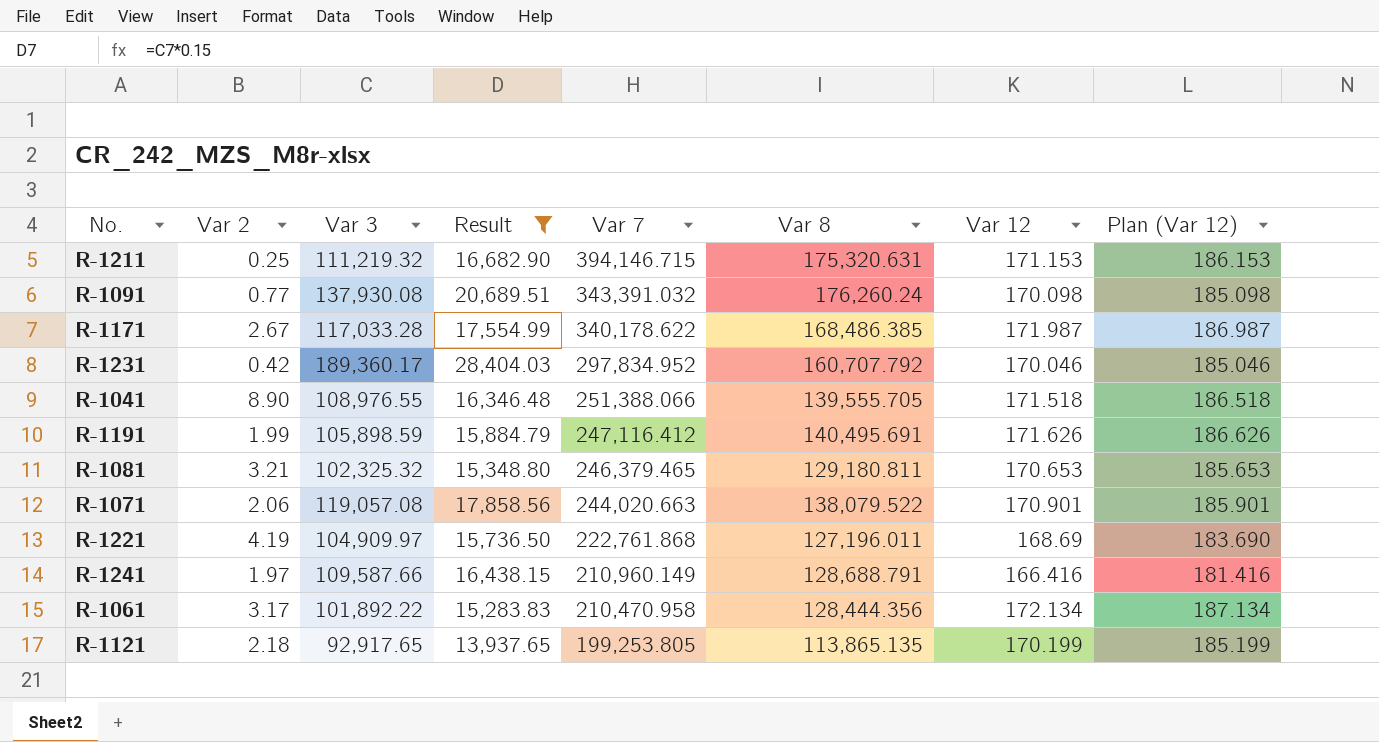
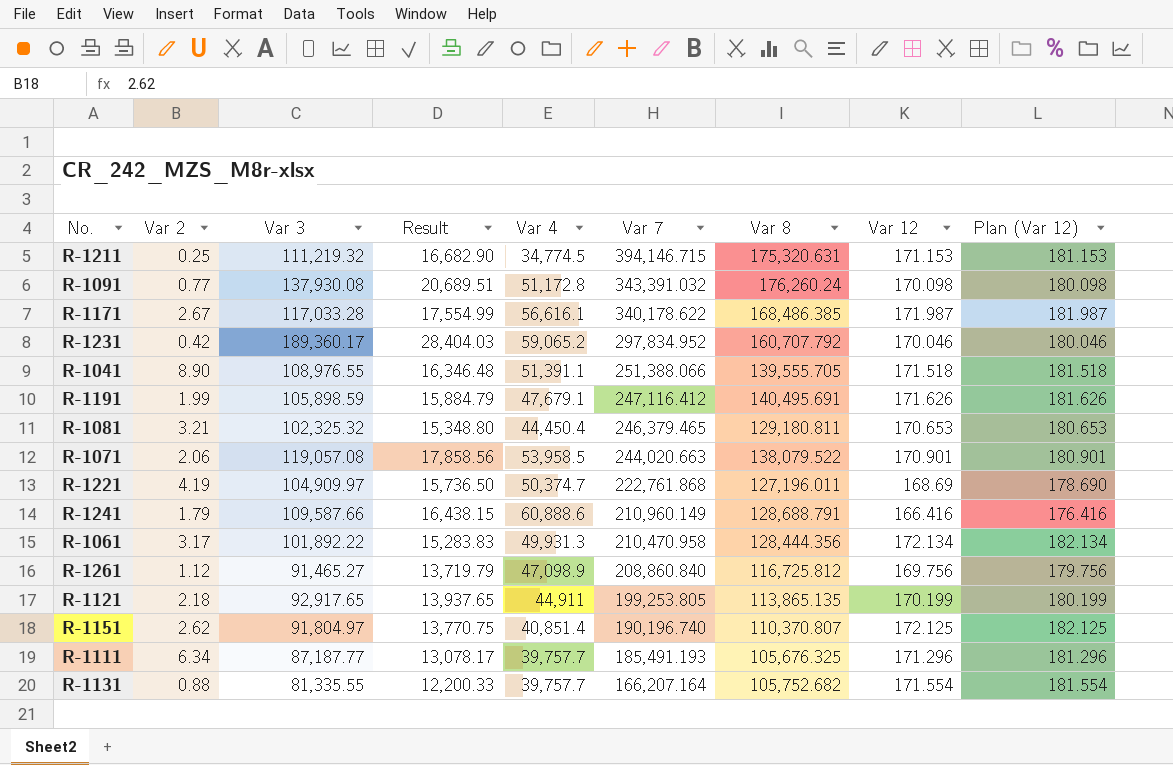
filter: Result >= 13,937.65 -> none
column Var 4 | position: none -> 5
column Plan (Var 12) | formula: [Var 12] + 15 -> [Var 12] + 10
R-1241 | Var 2: 1.97 -> 1.79

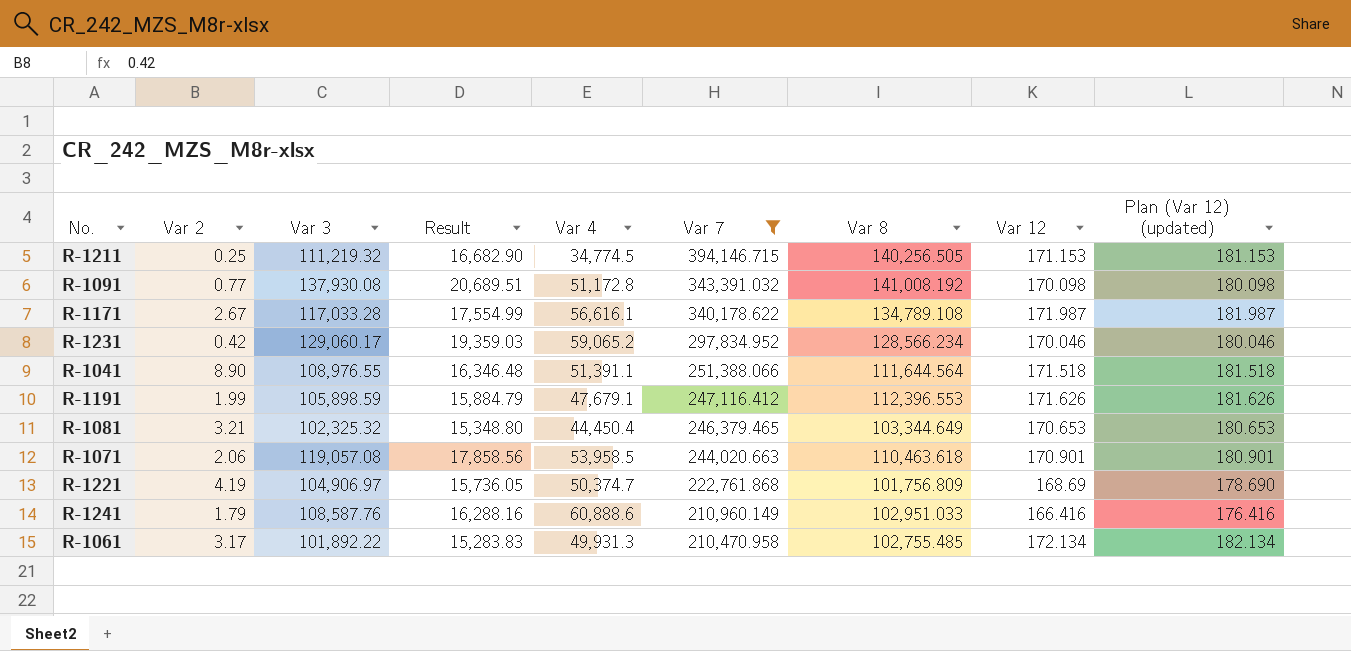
filter: none -> Var 7 >= 210,470.958
column name: Plan (Var 12) -> Plan (Var 12) (updated)
R-1211 | Var 8: 175,320.631 -> 140,256.505
R-1091 | Var 8: 176,260.24 -> 141,008.192
R-1171 | Var 8: 168,486.385 -> 134,789.108
R-1231 | Var 3: 189,360.17 -> 129,060.17
R-1231 | Result: 28,404.03 -> 19,359.03
R-1231 | Var 8: 160,707.792 -> 128,566.234
R-1041 | Var 8: 139,555.705 -> 111,644.564
R-1191 | Var 8: 140,495.691 -> 112,396.553
R-1081 | Var 8: 129,180.811 -> 103,344.649
R-1071 | Var 8: 138,079.522 -> 110,463.618
R-1221 | Var 3: 104,909.97 -> 104,906.97
R-1221 | Result: 15,736.50 -> 15,736.05
R-1221 | Var 8: 127,196.011 -> 101,756.809
R-1241 | Var 3: 109,587.66 -> 108,587.76
R-1241 | Result: 16,438.15 -> 16,288.16
R-1241 | Var 8: 128,688.791 -> 102,951.033
R-1061 | Var 8: 128,444.356 -> 102,755.485

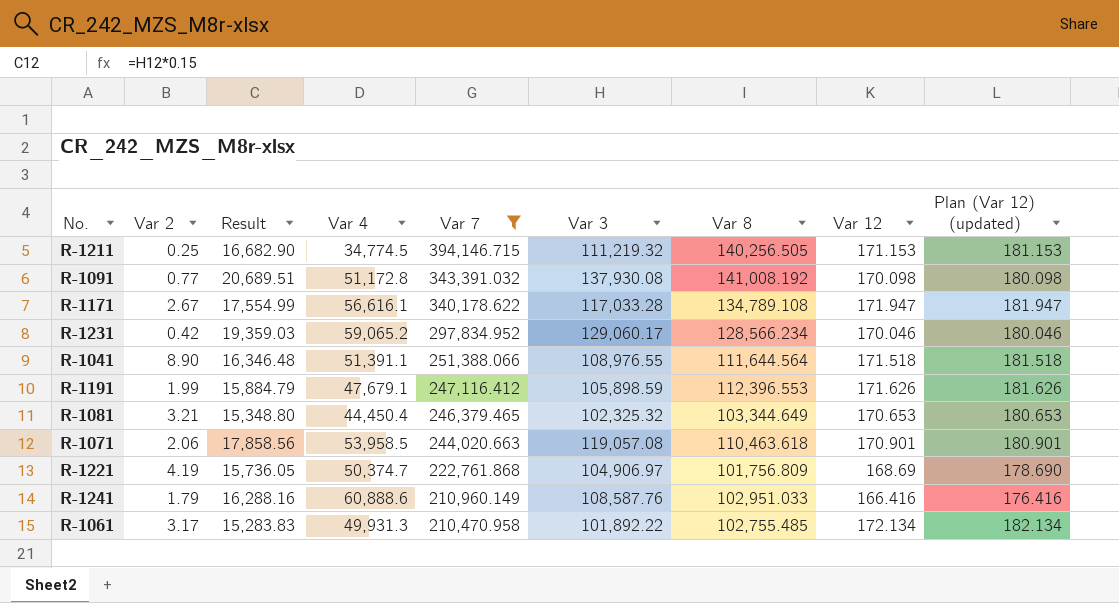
column Var 3 | position: 3 -> 6
R-1171 | Var 12: 171.987 -> 171.947
R-1171 | Plan (Var 12) (updated): 181.987 -> 181.947

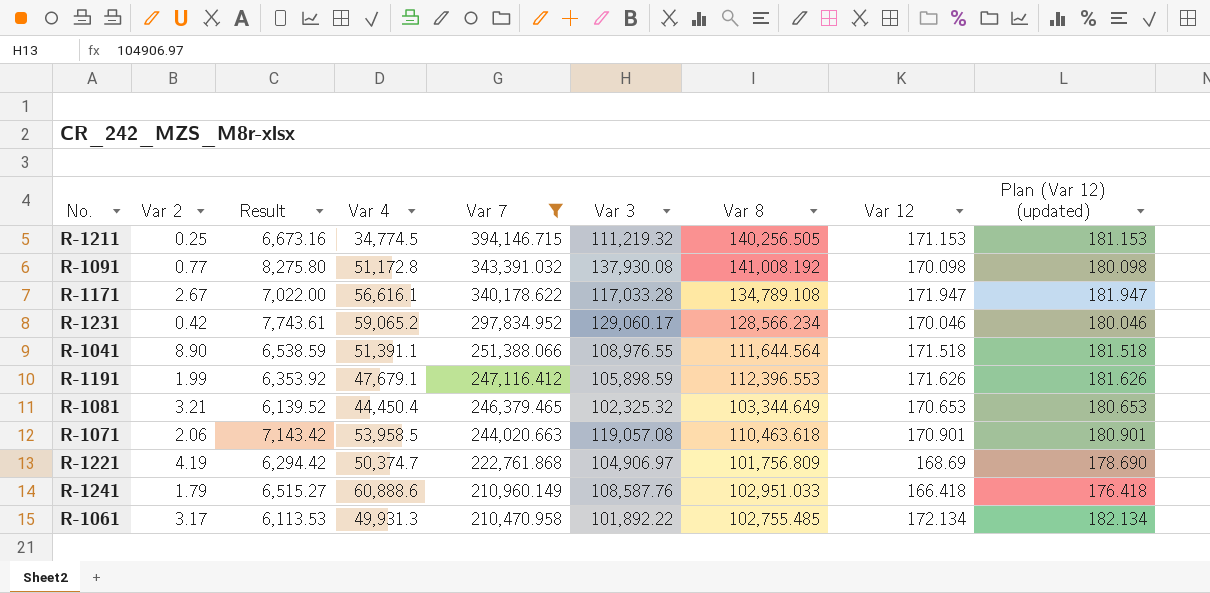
column Result | formula: [Var 3] * 0.15 -> [Var 3] * 0.06
R-1241 | Var 12: 166.416 -> 166.418
R-1241 | Plan (Var 12) (updated): 176.416 -> 176.418

